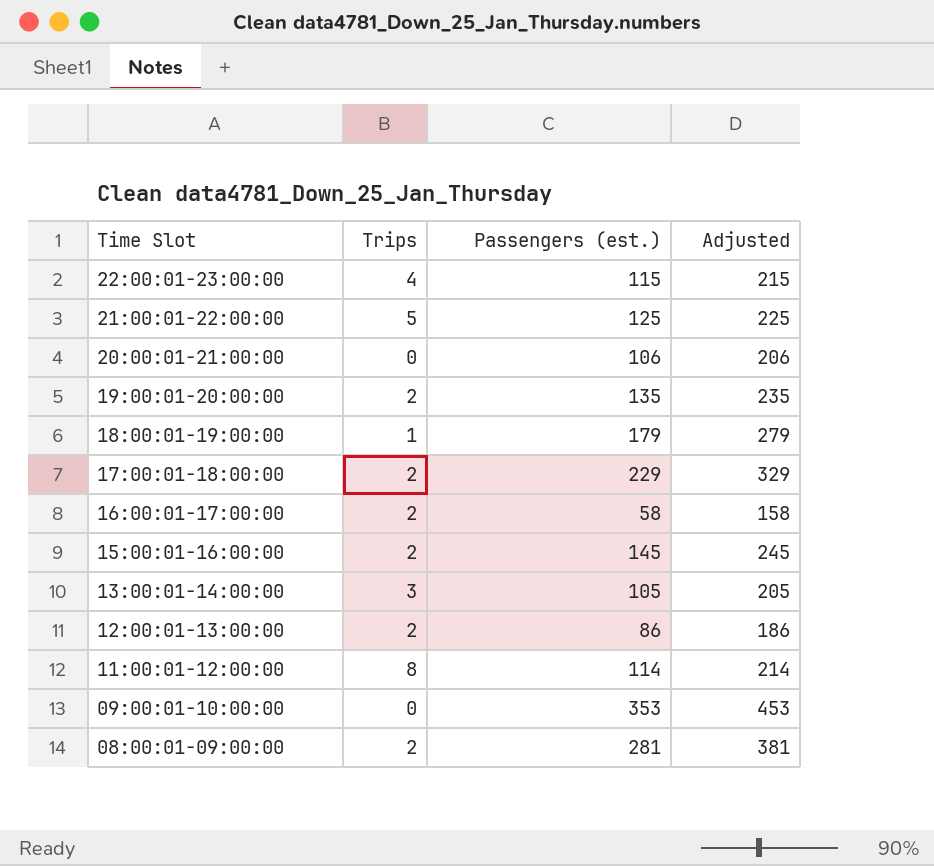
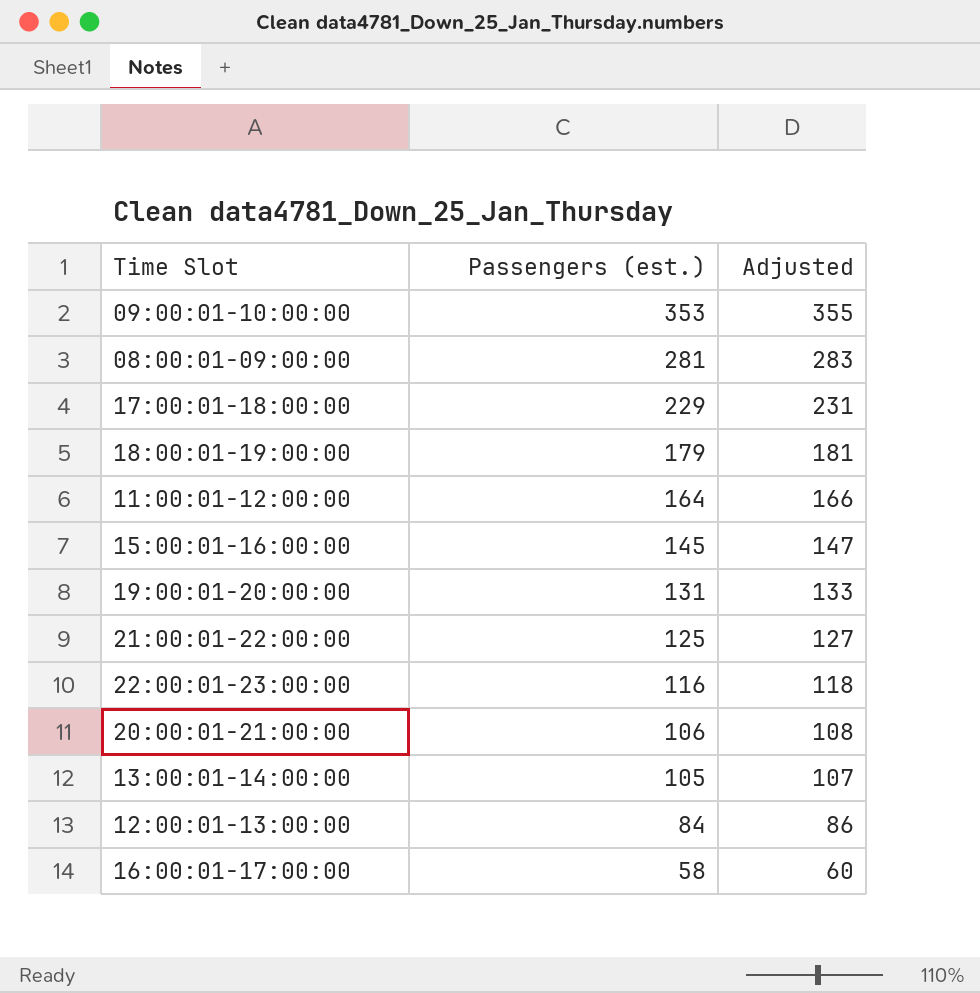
row order: Time Slot descending -> Passengers (est.) descending
column Trips | position: 2 -> none
column Adjusted | formula: [Passengers (est.)] + 100 -> [Passengers (est.)] + 2
11:00:01-12:00:00 | Passengers (est.): 114 -> 164
19:00:01-20:00:00 | Passengers (est.): 135 -> 131
22:00:01-23:00:00 | Passengers (est.): 115 -> 116
12:00:01-13:00:00 | Passengers (est.): 86 -> 84

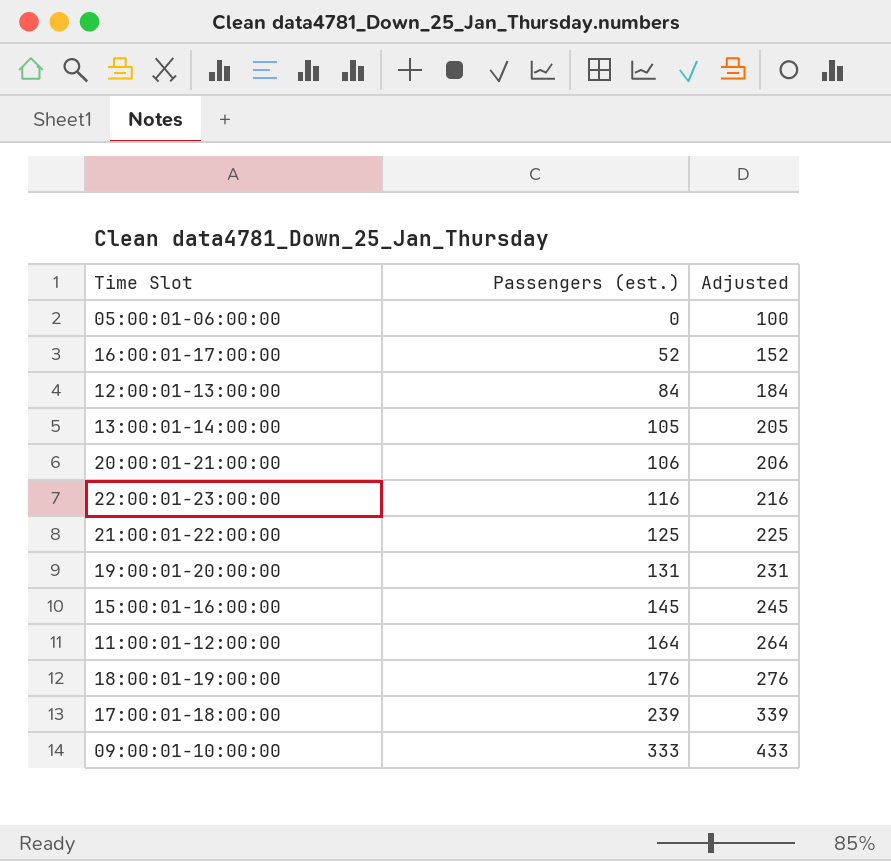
row order: Passengers (est.) descending -> Passengers (est.) ascending
column Adjusted | formula: [Passengers (est.)] + 2 -> [Passengers (est.)] + 100
row 08:00:01-09:00:00: 281 | 283 -> none
row 05:00:01-06:00:00: none -> 0 | 100
16:00:01-17:00:00 | Passengers (est.): 58 -> 52
18:00:01-19:00:00 | Passengers (est.): 179 -> 176
17:00:01-18:00:00 | Passengers (est.): 229 -> 239
09:00:01-10:00:00 | Passengers (est.): 353 -> 333

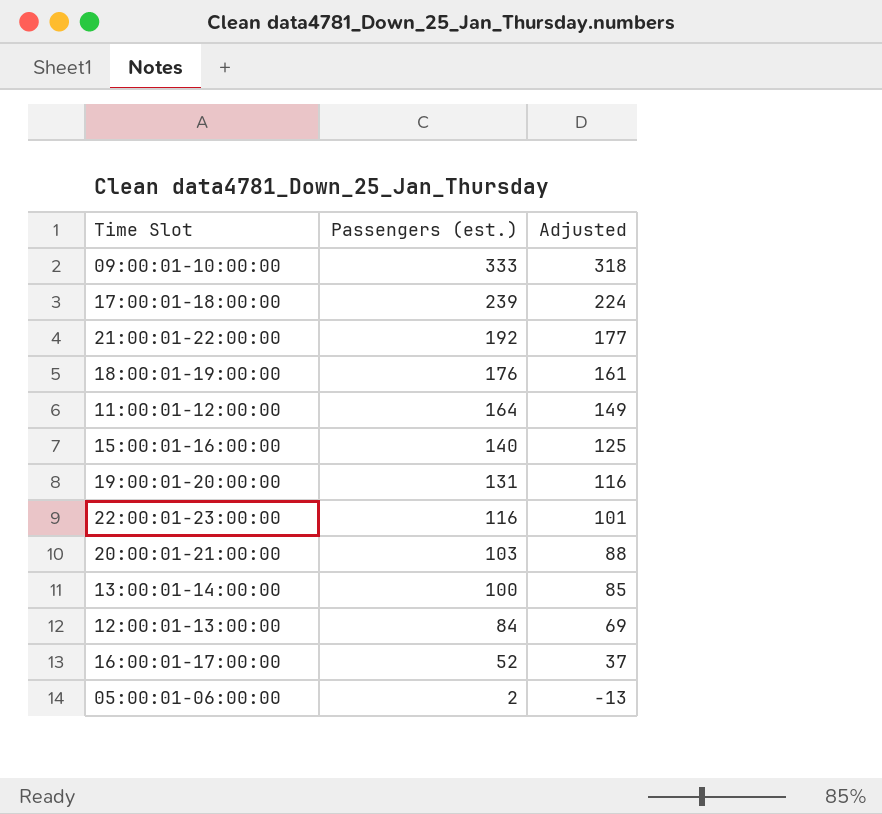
row order: Passengers (est.) ascending -> Passengers (est.) descending
column Adjusted | formula: [Passengers (est.)] + 100 -> [Passengers (est.)] - 15
21:00:01-22:00:00 | Passengers (est.): 125 -> 192
15:00:01-16:00:00 | Passengers (est.): 145 -> 140
20:00:01-21:00:00 | Passengers (est.): 106 -> 103
13:00:01-14:00:00 | Passengers (est.): 105 -> 100
05:00:01-06:00:00 | Passengers (est.): 0 -> 2

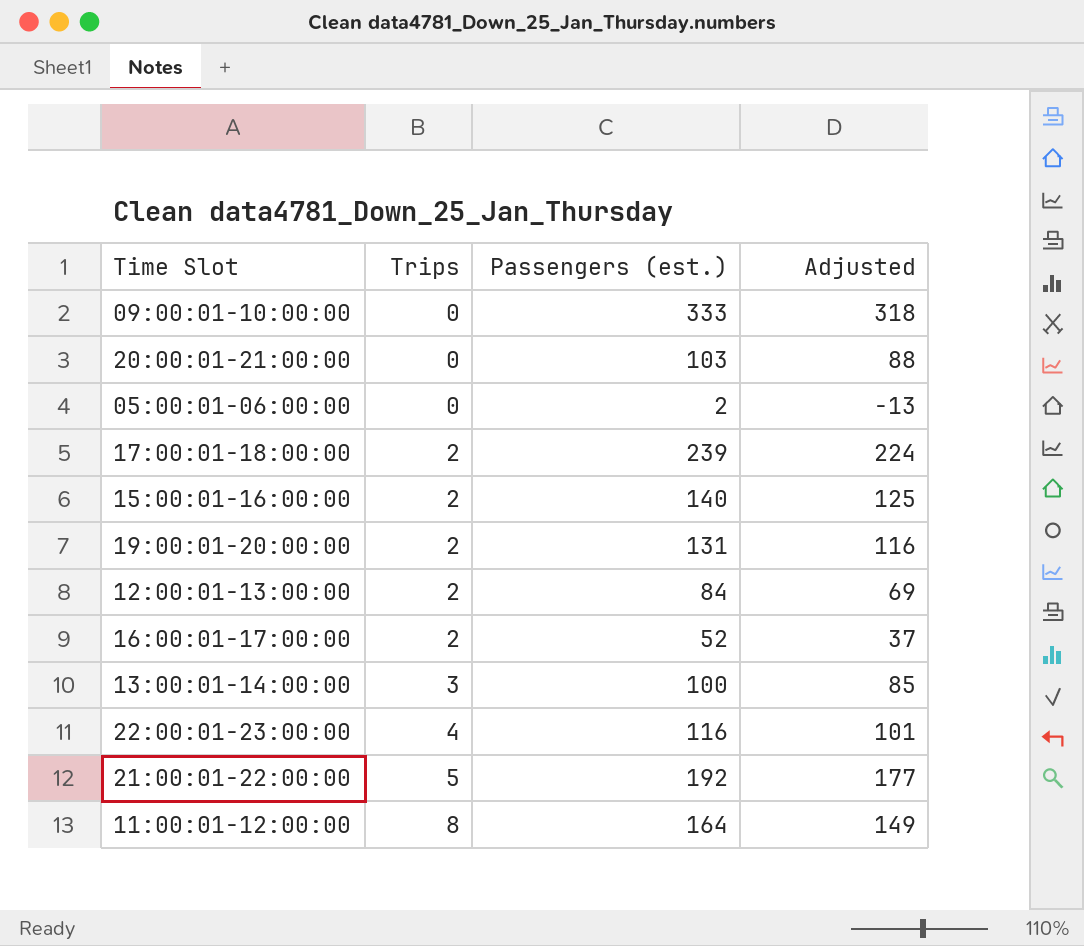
row order: Passengers (est.) descending -> Trips ascending
column Trips | position: none -> 2
row 18:00:01-19:00:00: 176 | 161 -> none

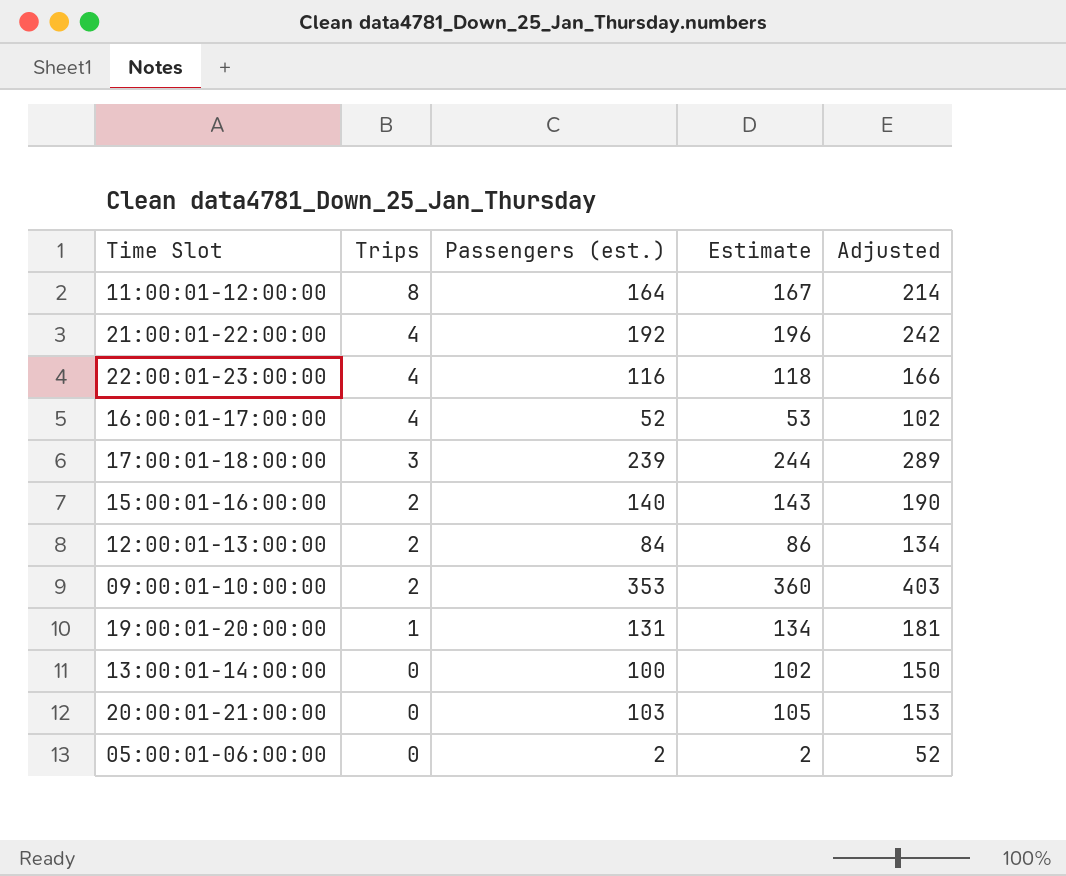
row order: Trips ascending -> Trips descending
column Estimate | formula: none -> [Passengers (est.)] * 1.02
column Adjusted | formula: [Passengers (est.)] - 15 -> [Passengers (est.)] + 50
21:00:01-22:00:00 | Trips: 5 -> 4
16:00:01-17:00:00 | Trips: 2 -> 4
17:00:01-18:00:00 | Trips: 2 -> 3
09:00:01-10:00:00 | Trips: 0 -> 2
09:00:01-10:00:00 | Passengers (est.): 333 -> 353
19:00:01-20:00:00 | Trips: 2 -> 1
13:00:01-14:00:00 | Trips: 3 -> 0

